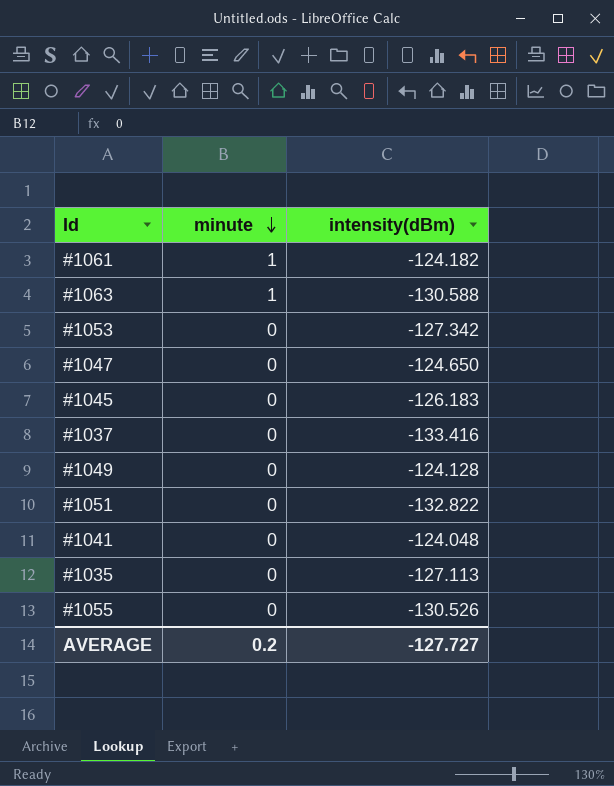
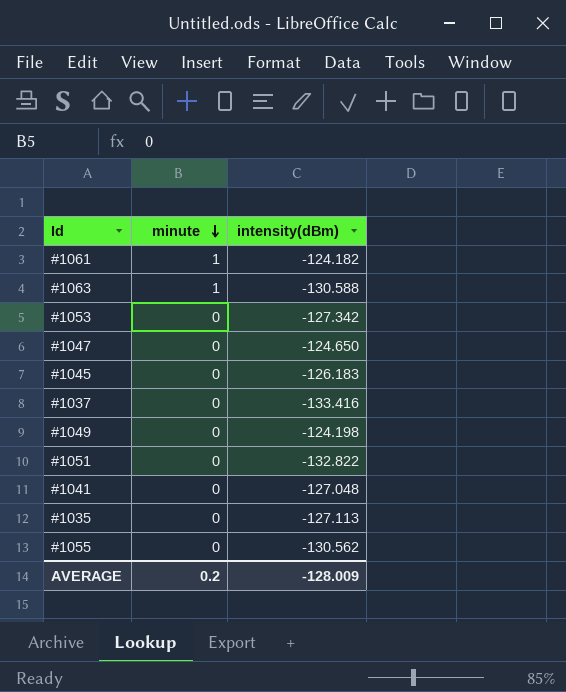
#1049 | intensity(dBm): -124.128 -> -124.198
#1041 | intensity(dBm): -124.048 -> -127.048
#1055 | intensity(dBm): -130.526 -> -130.562
AVERAGE | intensity(dBm): -127.727 -> -128.009

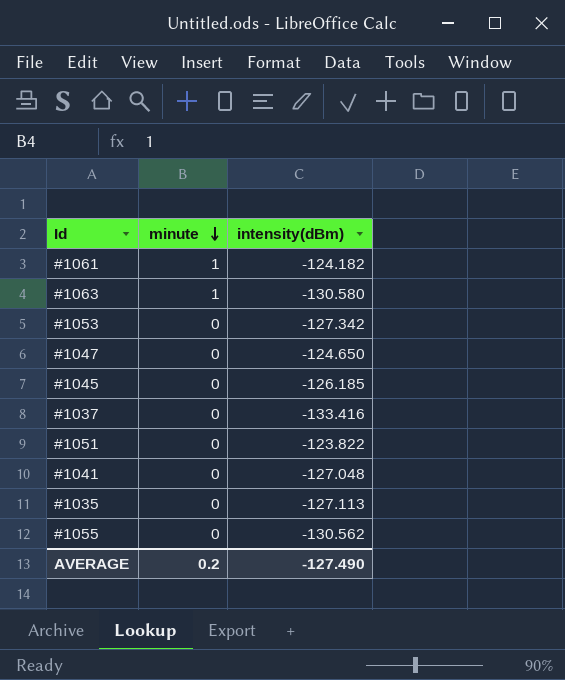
row #1049: 0 | -124.198 -> none
#1063 | intensity(dBm): -130.588 -> -130.580
#1045 | intensity(dBm): -126.183 -> -126.185
#1051 | intensity(dBm): -132.822 -> -123.822
AVERAGE | intensity(dBm): -128.009 -> -127.490

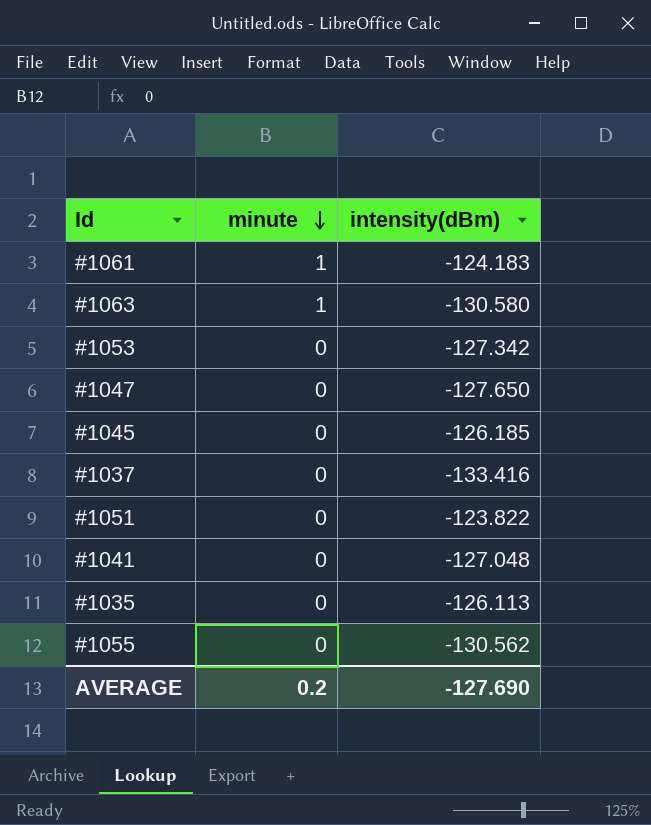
#1061 | intensity(dBm): -124.182 -> -124.183
#1047 | intensity(dBm): -124.650 -> -127.650
#1035 | intensity(dBm): -127.113 -> -126.113
AVERAGE | intensity(dBm): -127.490 -> -127.690

